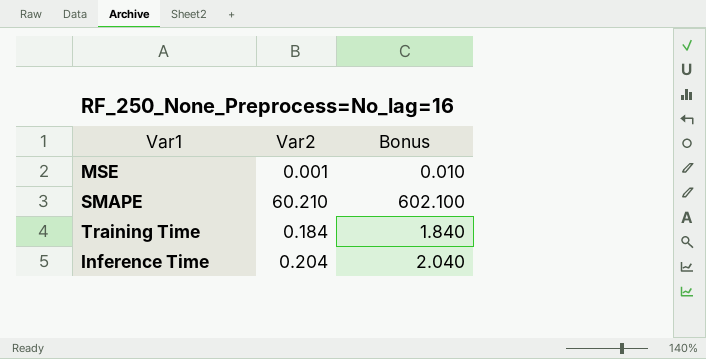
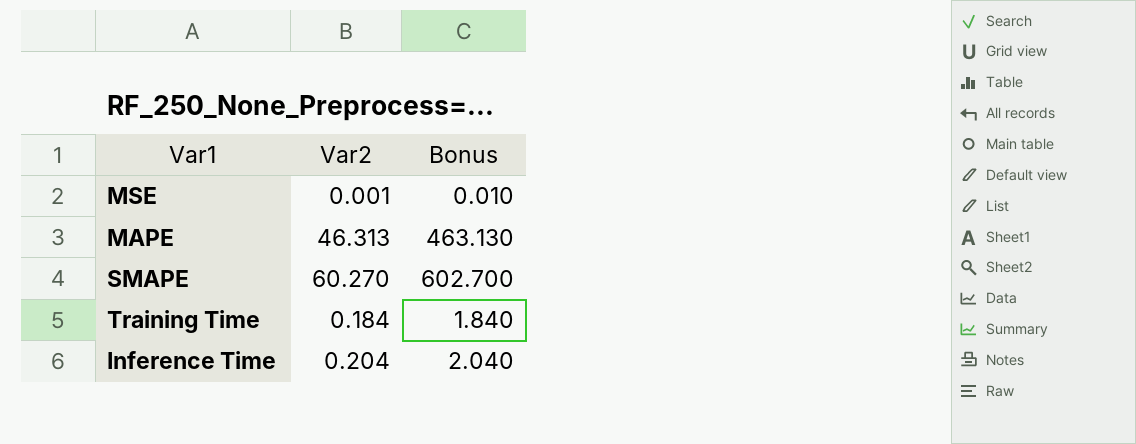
row MAPE: none -> 46.313 | 463.130
SMAPE | Var2: 60.210 -> 60.270
SMAPE | Bonus: 602.100 -> 602.700

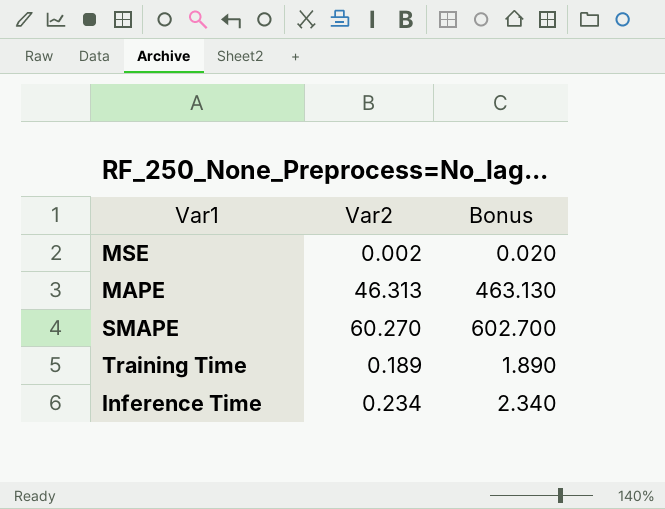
MSE | Var2: 0.001 -> 0.002
MSE | Bonus: 0.010 -> 0.020
Training Time | Var2: 0.184 -> 0.189
Training Time | Bonus: 1.840 -> 1.890
Inference Time | Var2: 0.204 -> 0.234
Inference Time | Bonus: 2.040 -> 2.340

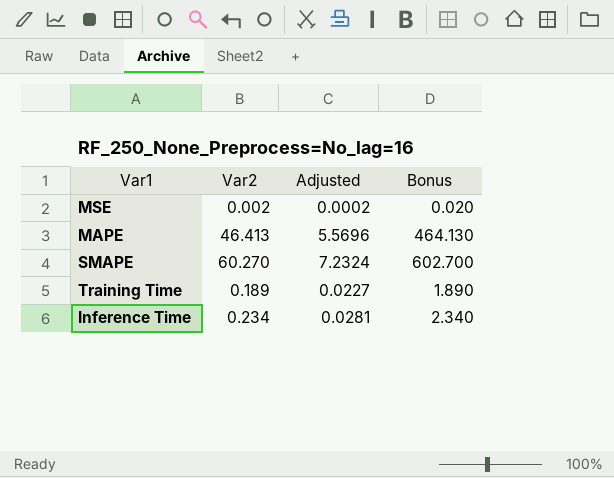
column Adjusted | formula: none -> [Var2] * 0.12
MAPE | Var2: 46.313 -> 46.413
MAPE | Bonus: 463.130 -> 464.130

